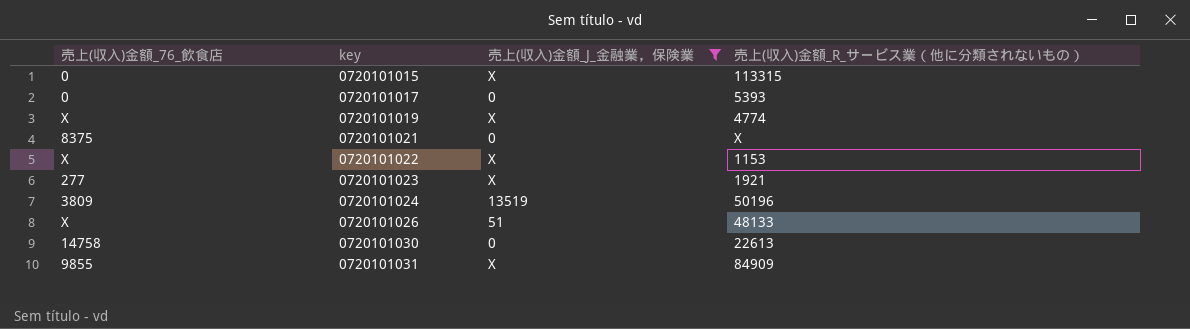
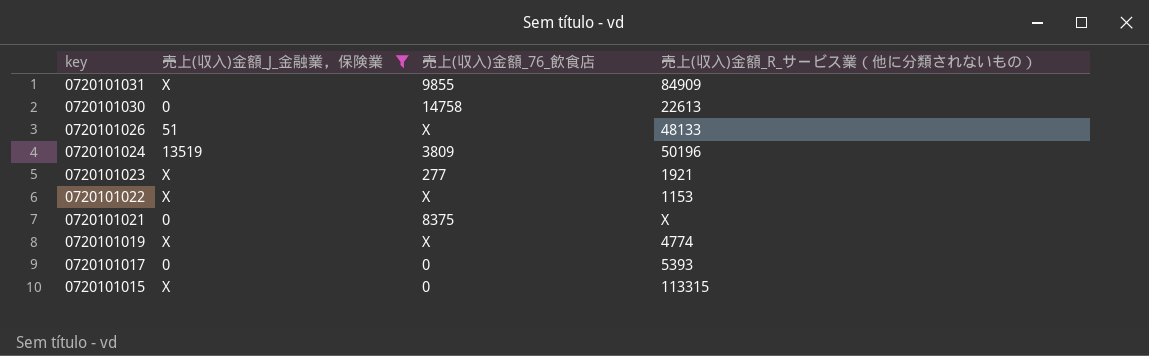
row order: key ascending -> key descending
column 売上(収入)金額_76_飲食店 | position: 1 -> 3

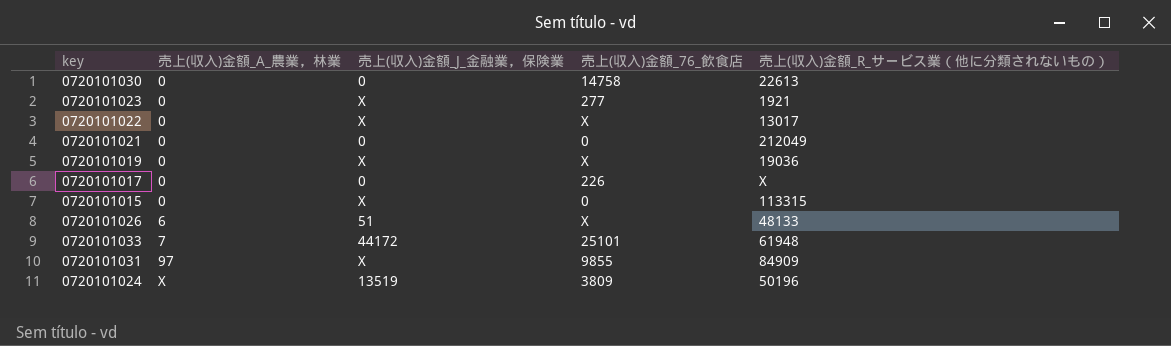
filter: 売上(収入)金額_J_金融業，保険業 != 44172 -> none
row order: key descending -> 売上(収入)金額_A_農業，林業 ascending
column 売上(収入)金額_A_農業，林業 | position: none -> 2
0720101022 | 売上(収入)金額_R_サービス業（他に分類されないもの）: 1153 -> 13017
0720101021 | 売上(収入)金額_76_飲食店: 8375 -> 0
0720101021 | 売上(収入)金額_R_サービス業（他に分類されないもの）: X -> 212049
0720101019 | 売上(収入)金額_R_サービス業（他に分類されないもの）: 4774 -> 19036
0720101017 | 売上(収入)金額_76_飲食店: 0 -> 226
0720101017 | 売上(収入)金額_R_サービス業（他に分類されないもの）: 5393 -> X

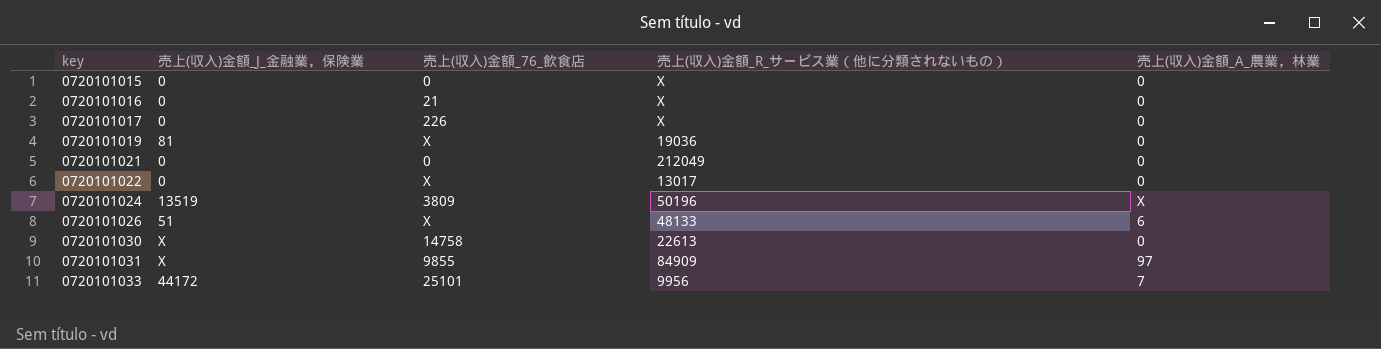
row order: 売上(収入)金額_A_農業，林業 ascending -> key ascending
column 売上(収入)金額_A_農業，林業 | position: 2 -> 5
row 0720101023: 0 | X | 277 | 1921 -> none
0720101015 | 売上(収入)金額_J_金融業，保険業: X -> 0
0720101015 | 売上(収入)金額_R_サービス業（他に分類されないもの）: 113315 -> X
row 0720101016: none -> 0 | 21 | X | 0
0720101019 | 売上(収入)金額_J_金融業，保険業: X -> 81
0720101022 | 売上(収入)金額_J_金融業，保険業: X -> 0
0720101030 | 売上(収入)金額_J_金融業，保険業: 0 -> X
0720101033 | 売上(収入)金額_R_サービス業（他に分類されないもの）: 61948 -> 9956

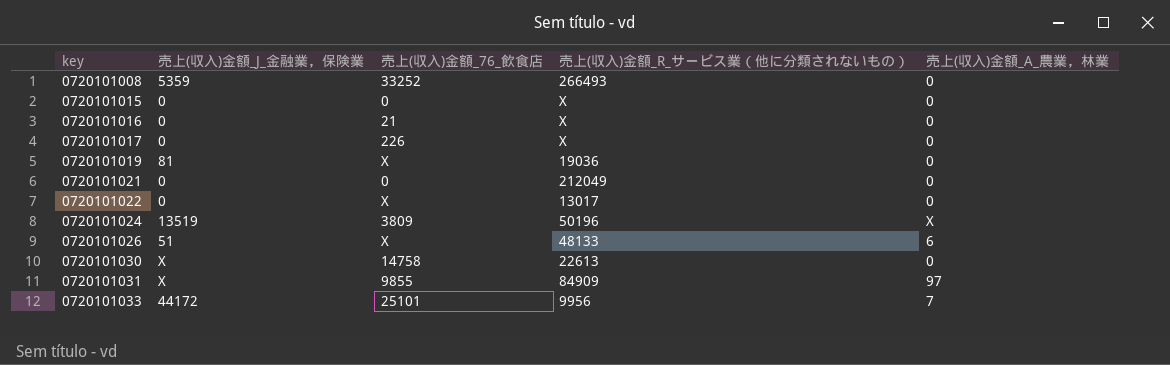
row 0720101008: none -> 5359 | 33252 | 266493 | 0

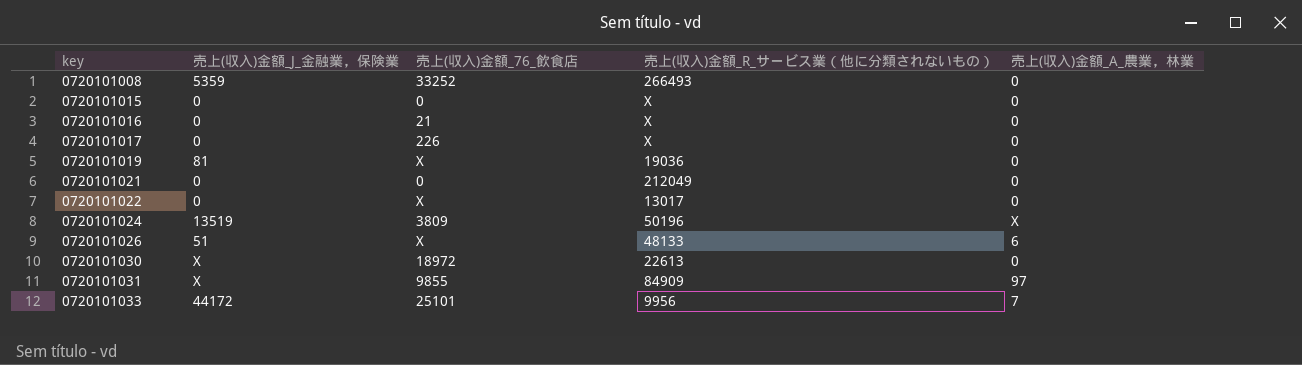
0720101030 | 売上(収入)金額_76_飲食店: 14758 -> 18972

